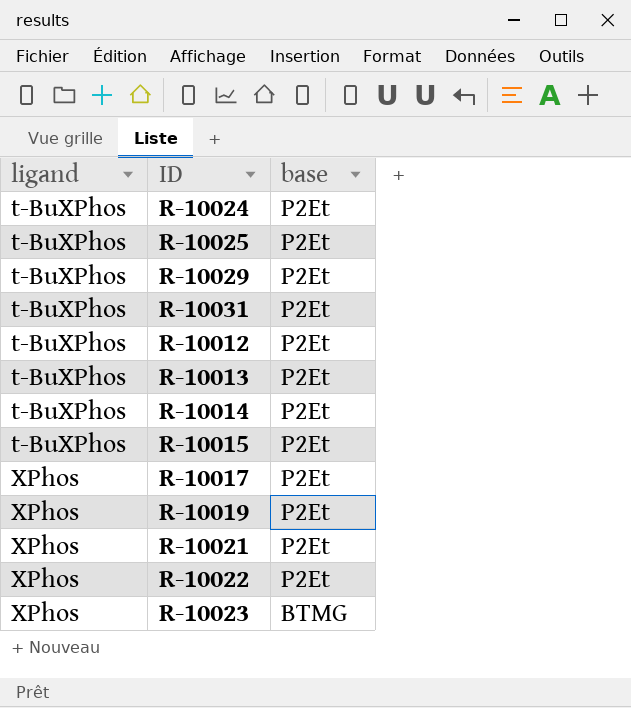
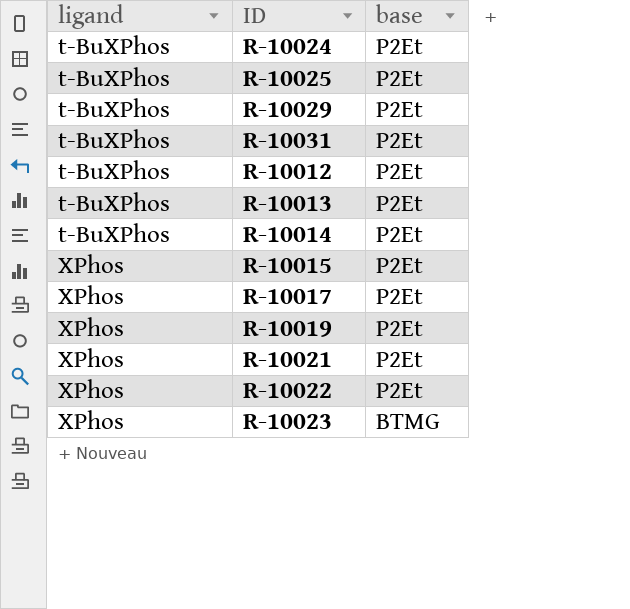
R-10015 | ligand: t-BuXPhos -> XPhos

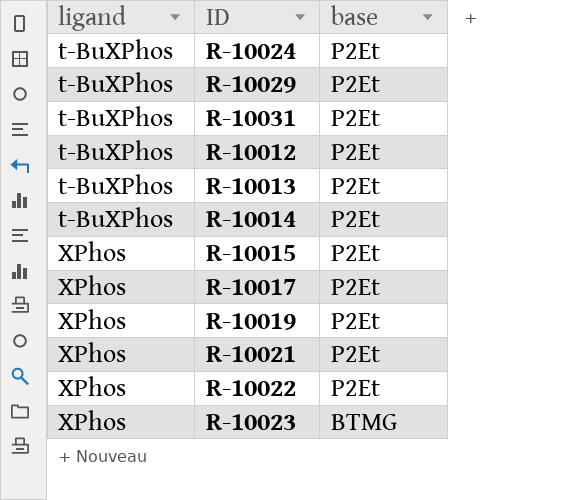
row R-10025: t-BuXPhos | P2Et -> none

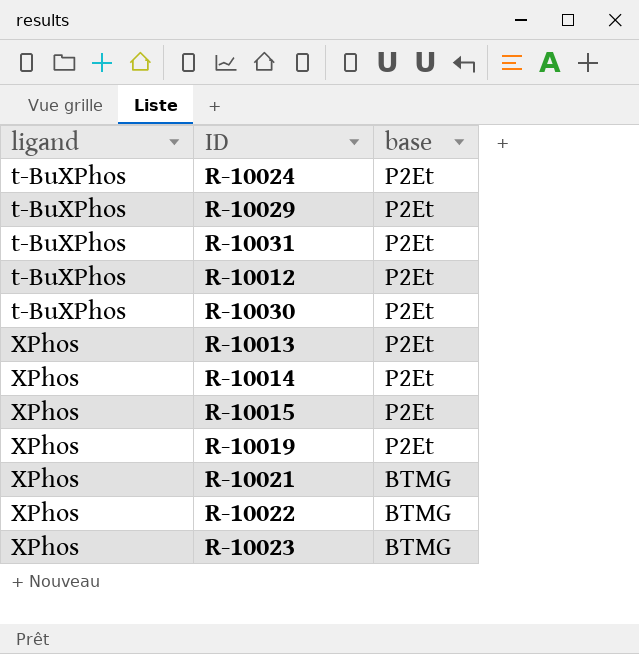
row R-10017: XPhos | P2Et -> none
row R-10030: none -> t-BuXPhos | P2Et
R-10013 | ligand: t-BuXPhos -> XPhos
R-10014 | ligand: t-BuXPhos -> XPhos
R-10021 | base: P2Et -> BTMG
R-10022 | base: P2Et -> BTMG

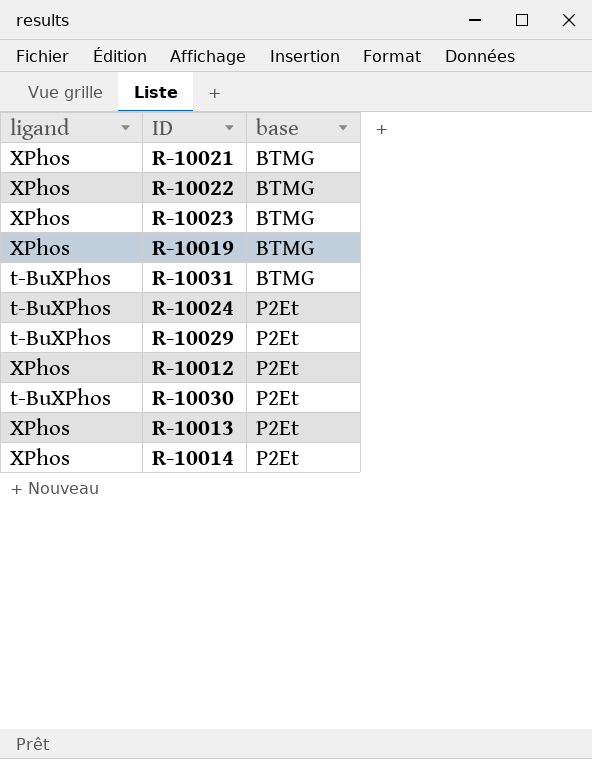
row order: ligand ascending -> base ascending
row R-10015: XPhos | P2Et -> none
R-10019 | base: P2Et -> BTMG
R-10031 | base: P2Et -> BTMG
R-10012 | ligand: t-BuXPhos -> XPhos

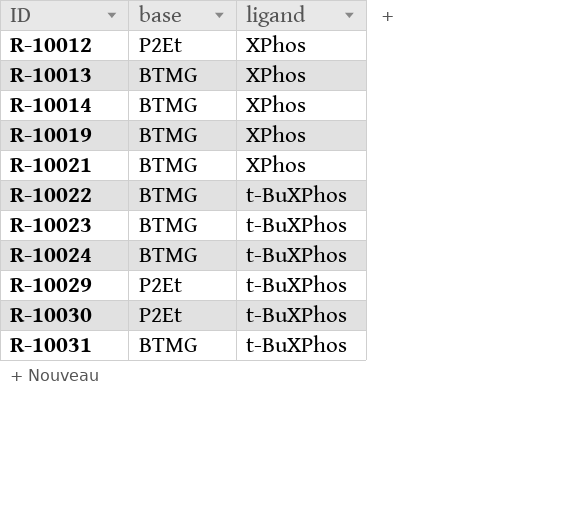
row order: base ascending -> ID ascending
column ligand | position: 1 -> 3
R-10013 | base: P2Et -> BTMG
R-10014 | base: P2Et -> BTMG
R-10022 | ligand: XPhos -> t-BuXPhos
R-10023 | ligand: XPhos -> t-BuXPhos
R-10024 | base: P2Et -> BTMG

